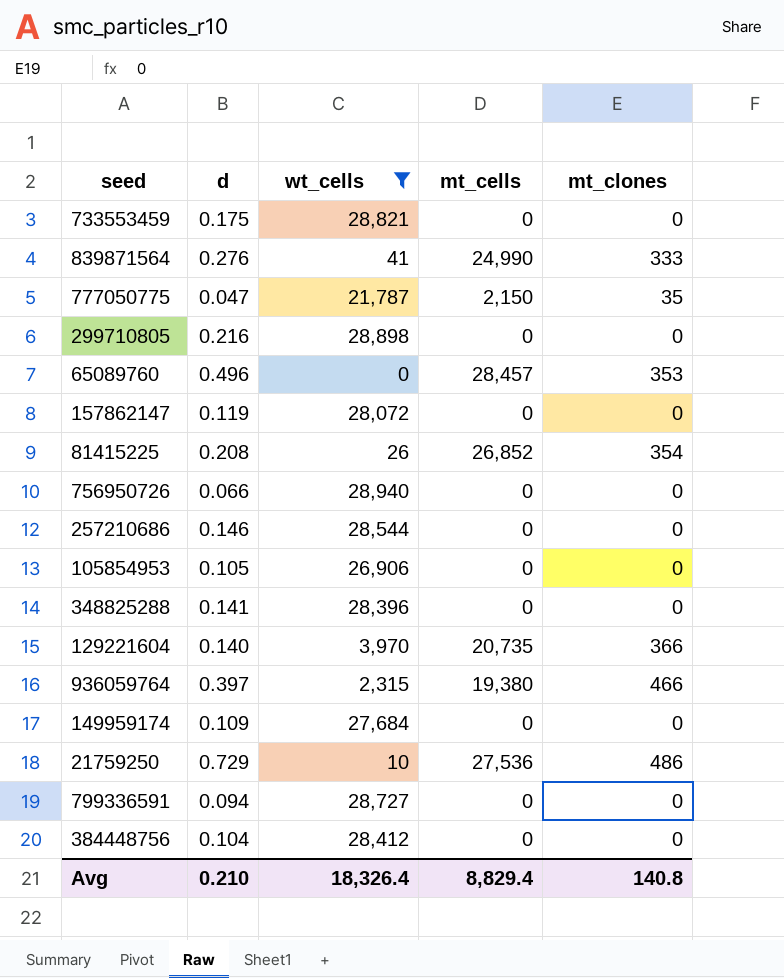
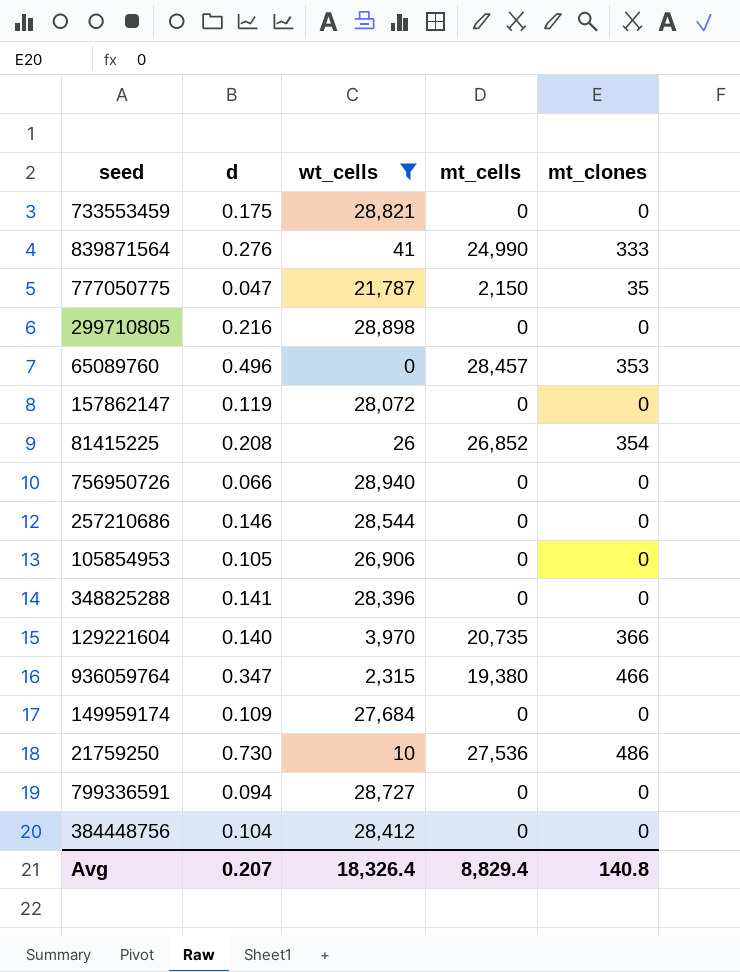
936059764 | d: 0.397 -> 0.347
21759250 | d: 0.729 -> 0.730
Avg | d: 0.210 -> 0.207

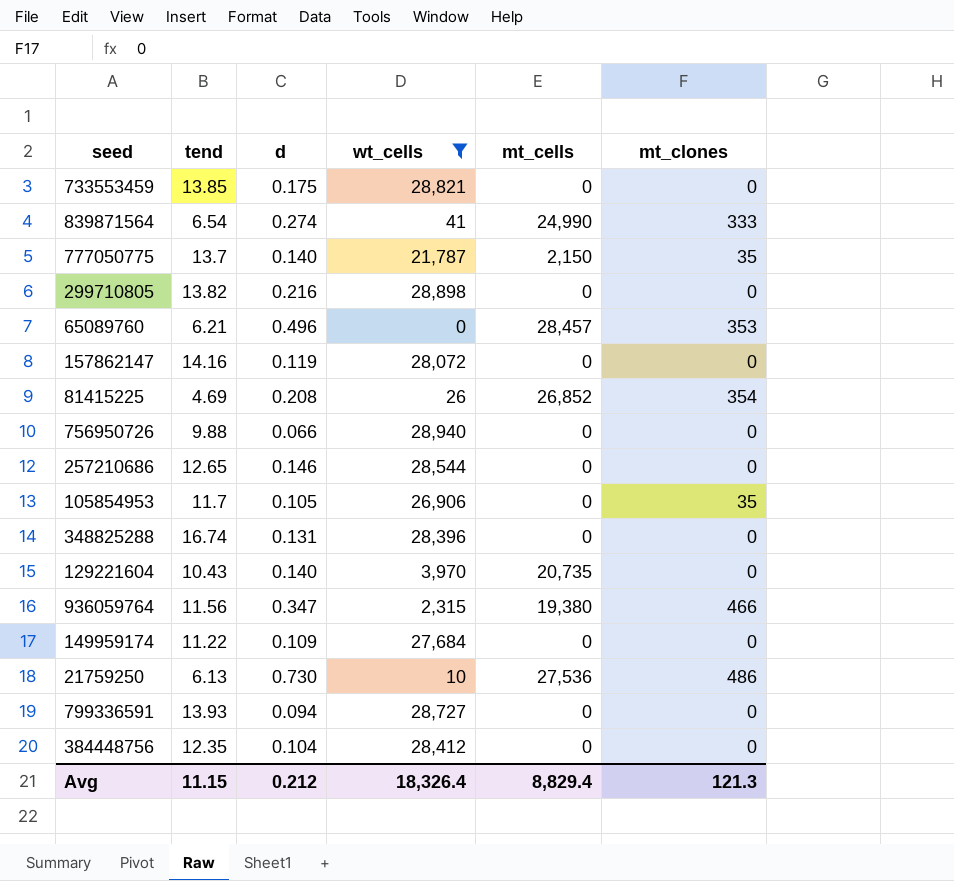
column tend | position: none -> 2
839871564 | d: 0.276 -> 0.274
777050775 | d: 0.047 -> 0.140
105854953 | mt_clones: 0 -> 35
348825288 | d: 0.141 -> 0.131
129221604 | mt_clones: 366 -> 0
Avg | d: 0.207 -> 0.212
Avg | mt_clones: 140.8 -> 121.3

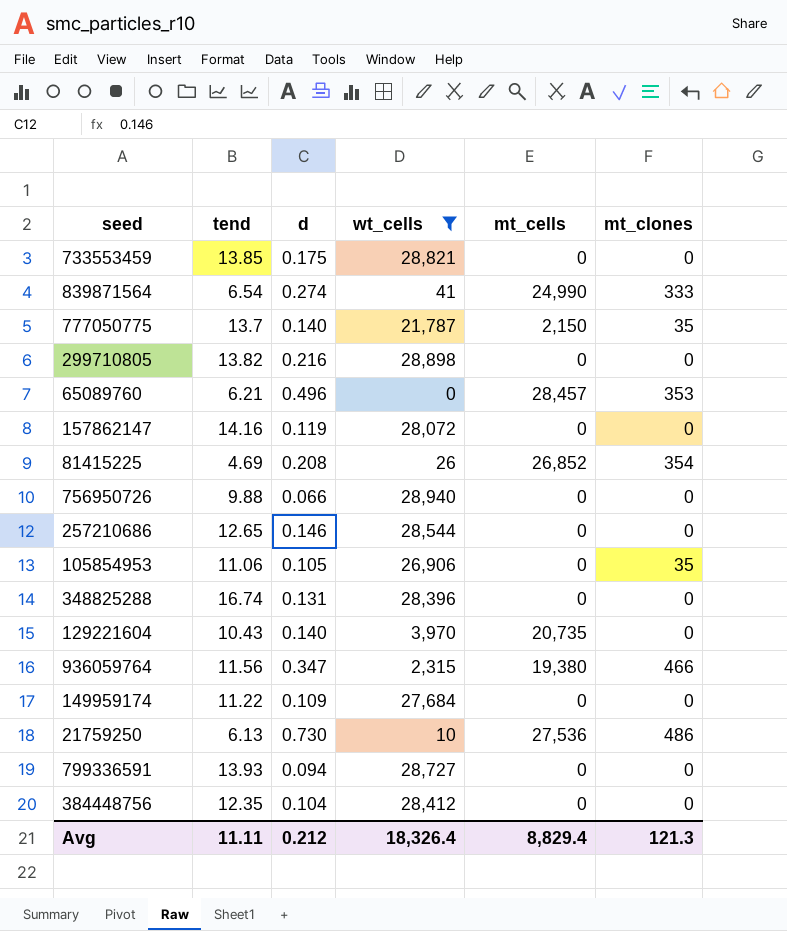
105854953 | tend: 11.7 -> 11.06
Avg | tend: 11.15 -> 11.11

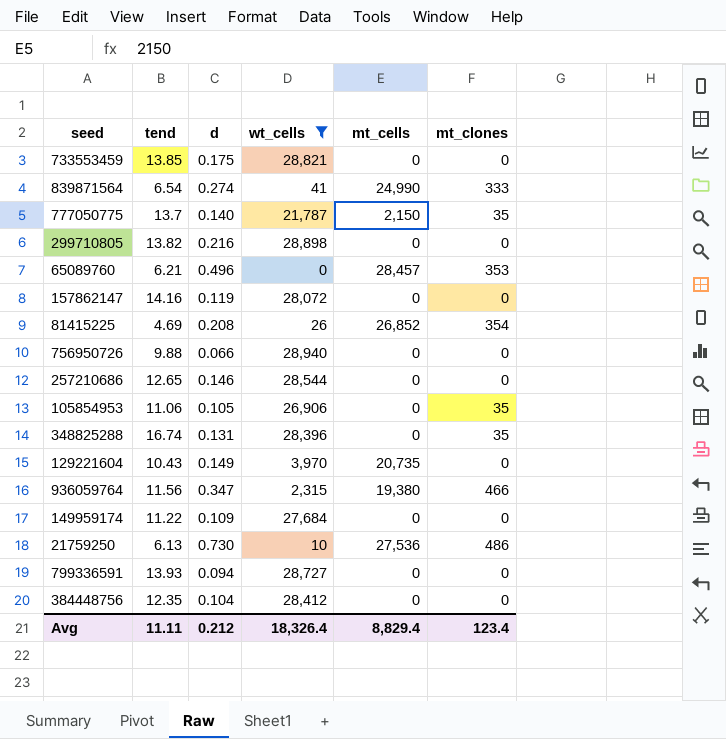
348825288 | mt_clones: 0 -> 35
129221604 | d: 0.140 -> 0.149
Avg | mt_clones: 121.3 -> 123.4

